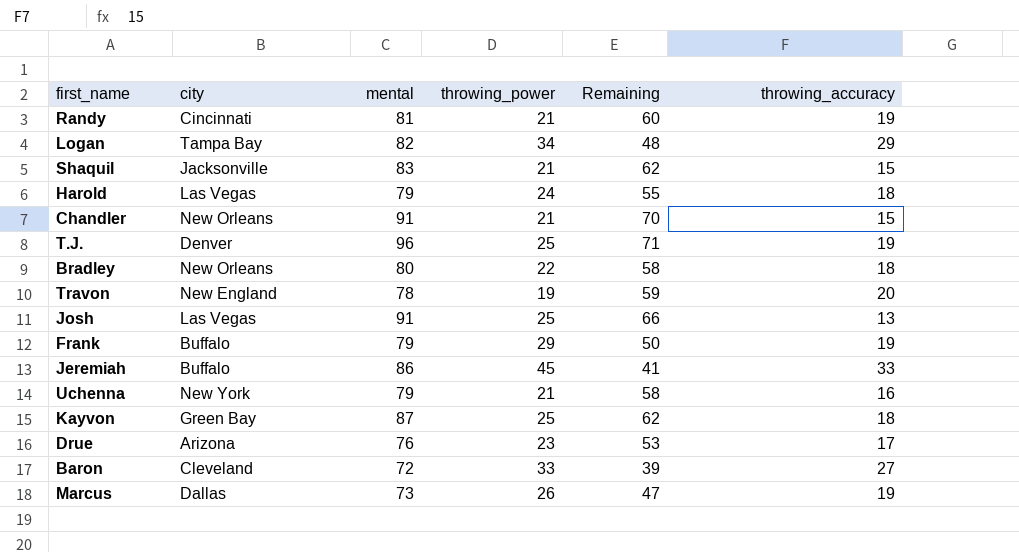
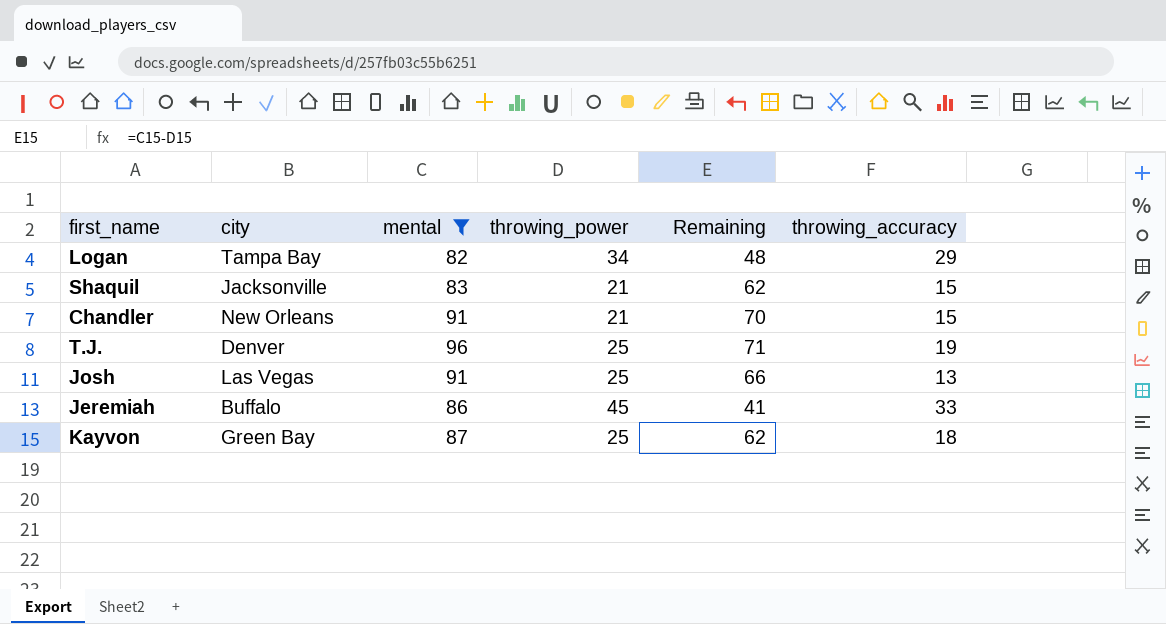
filter: none -> mental >= 82

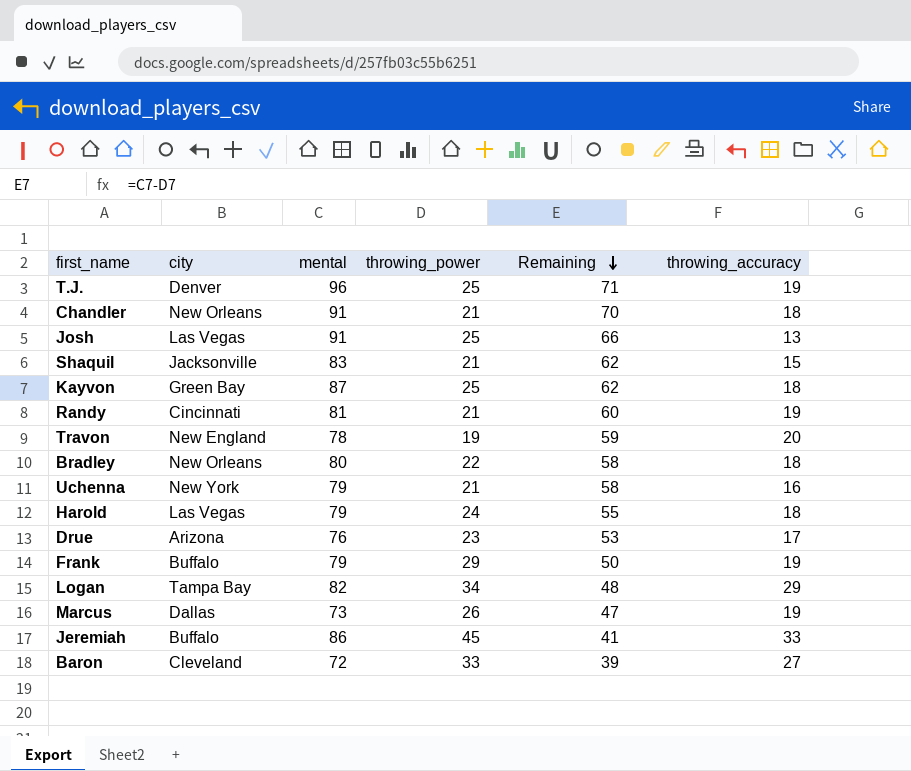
filter: mental >= 82 -> none
row order: none -> Remaining descending
Chandler | throwing_accuracy: 15 -> 18

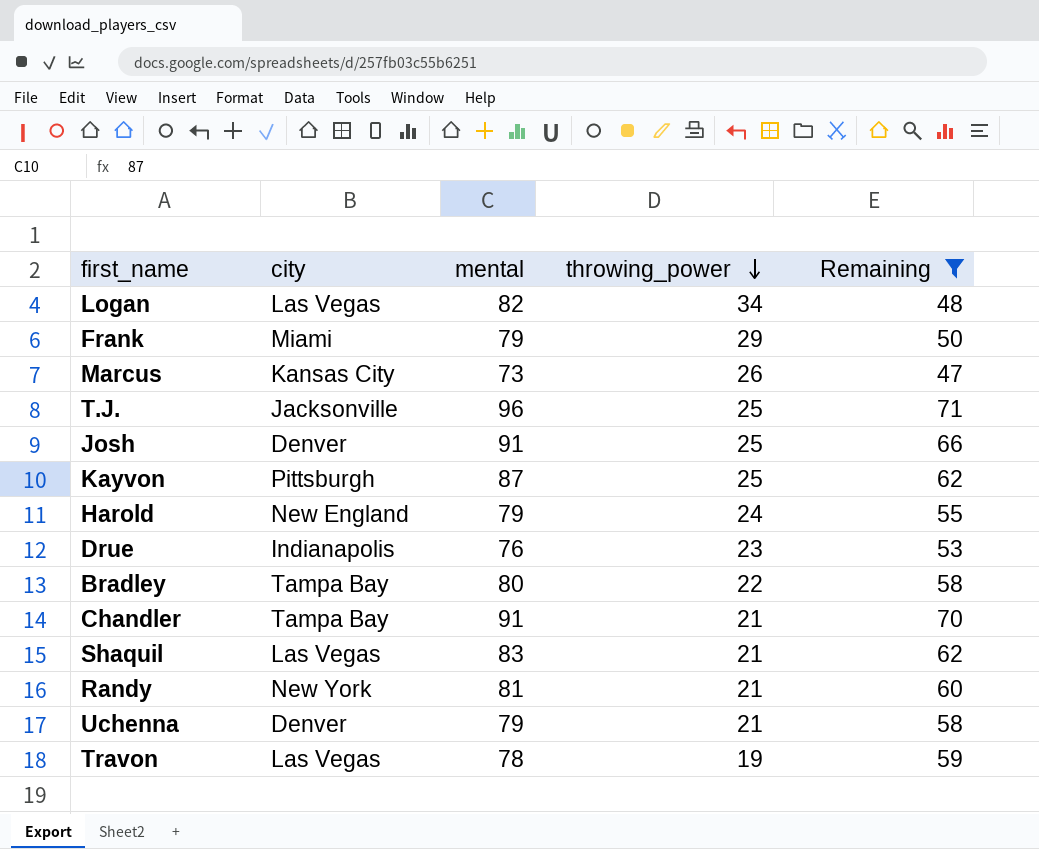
filter: none -> Remaining >= 47
row order: Remaining descending -> throwing_power descending
column throwing_accuracy | position: 6 -> none
Logan | city: Tampa Bay -> Las Vegas
Frank | city: Buffalo -> Miami
Marcus | city: Dallas -> Kansas City
T.J. | city: Denver -> Jacksonville
Josh | city: Las Vegas -> Denver
Kayvon | city: Green Bay -> Pittsburgh
Harold | city: Las Vegas -> New England
Drue | city: Arizona -> Indianapolis
Bradley | city: New Orleans -> Tampa Bay
Chandler | city: New Orleans -> Tampa Bay
Shaquil | city: Jacksonville -> Las Vegas
Randy | city: Cincinnati -> New York
Uchenna | city: New York -> Denver
Travon | city: New England -> Las Vegas

